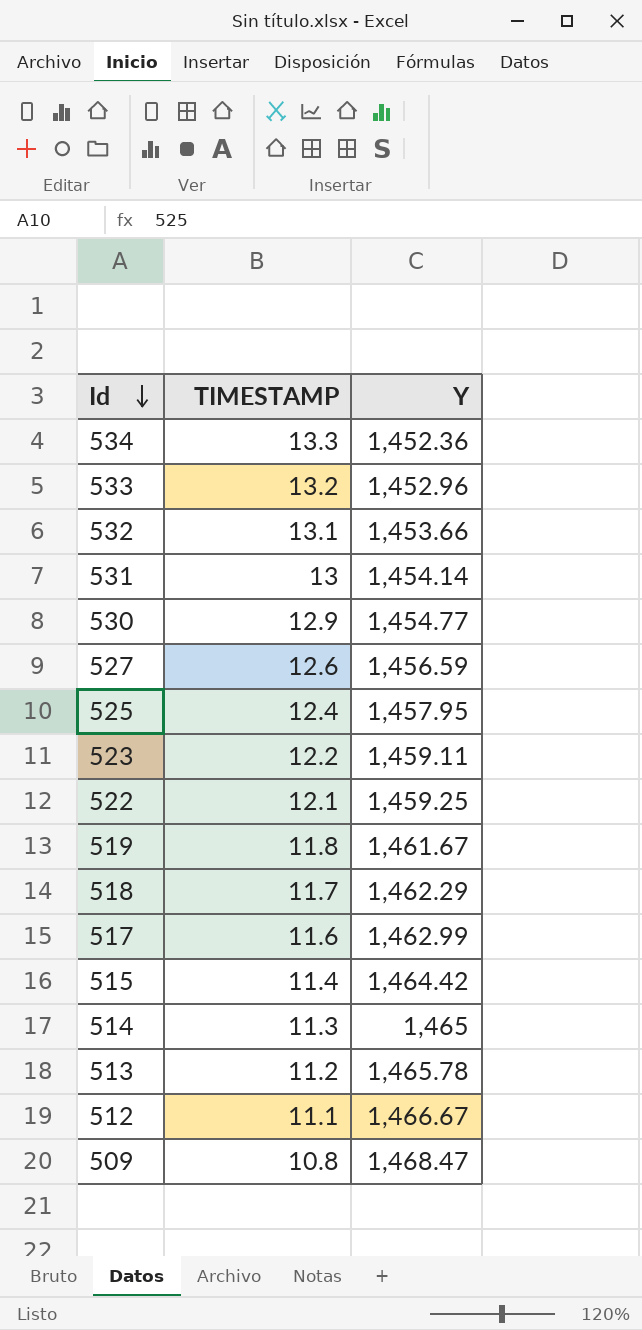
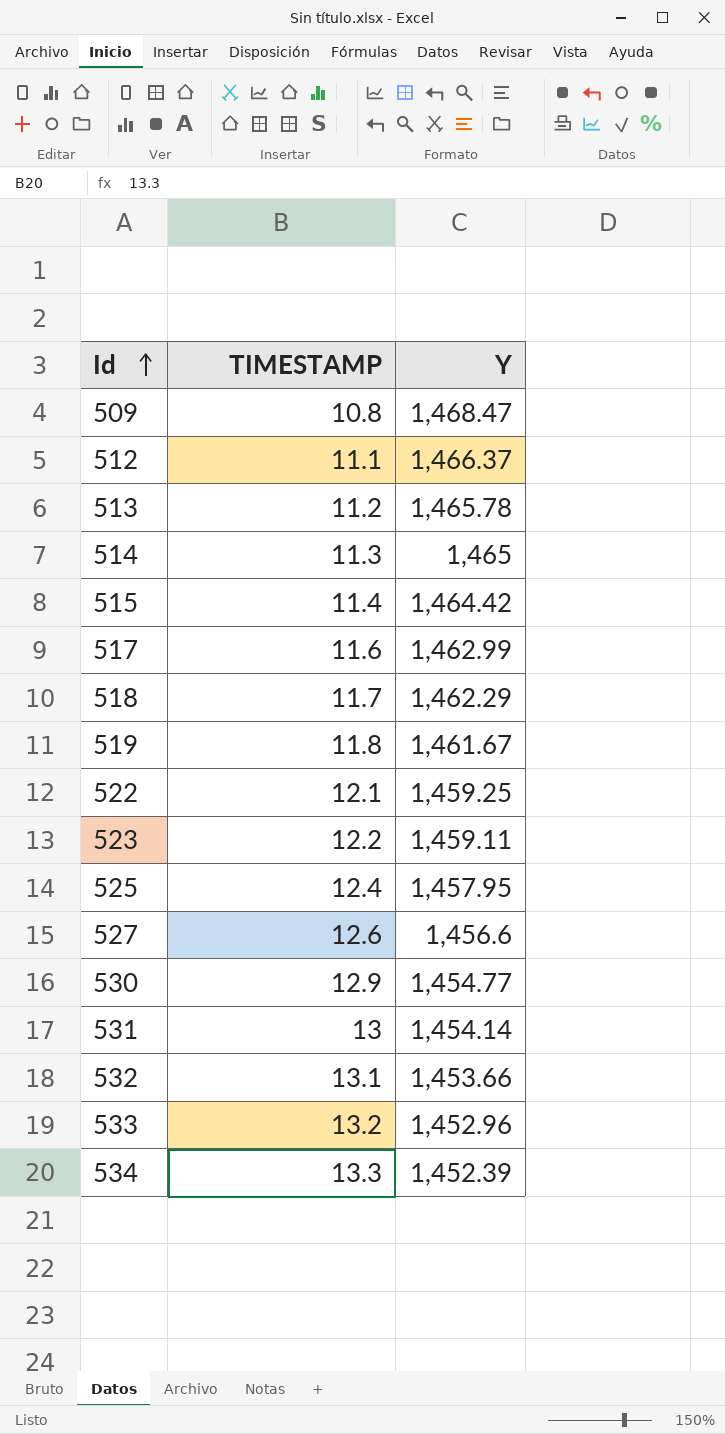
row order: Id descending -> Id ascending
512 | Y: 1,466.67 -> 1,466.37
527 | Y: 1,456.59 -> 1,456.6
534 | Y: 1,452.36 -> 1,452.39

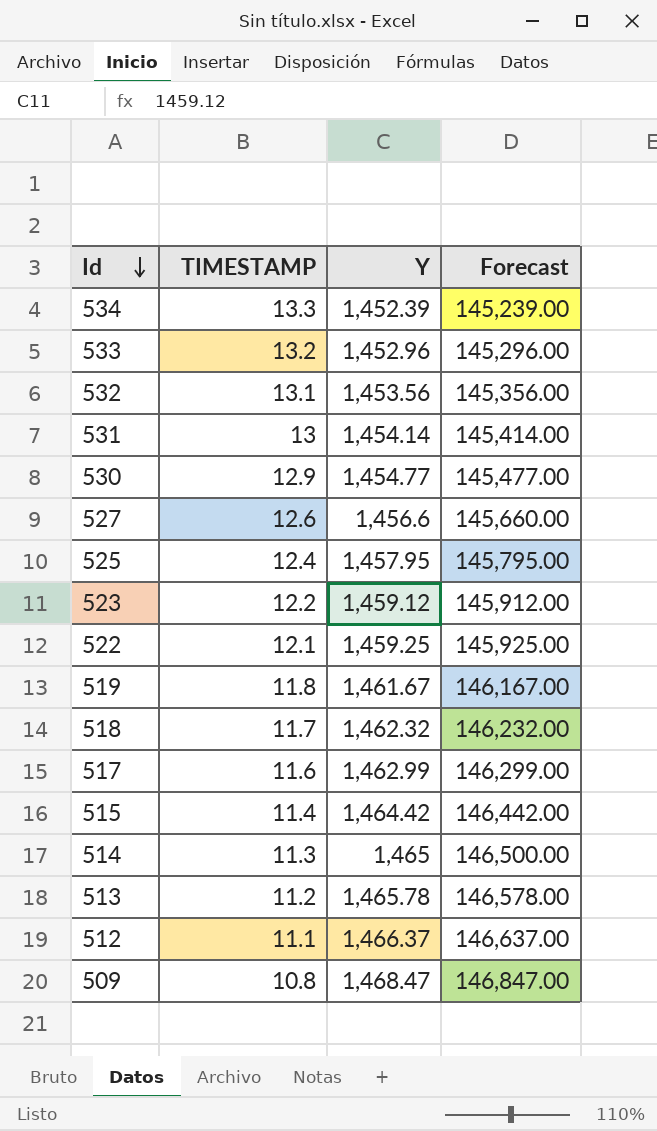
row order: Id ascending -> Id descending
column Forecast | formula: none -> [Y] * 100
532 | Y: 1,453.66 -> 1,453.56
523 | Y: 1,459.11 -> 1,459.12
518 | Y: 1,462.29 -> 1,462.32

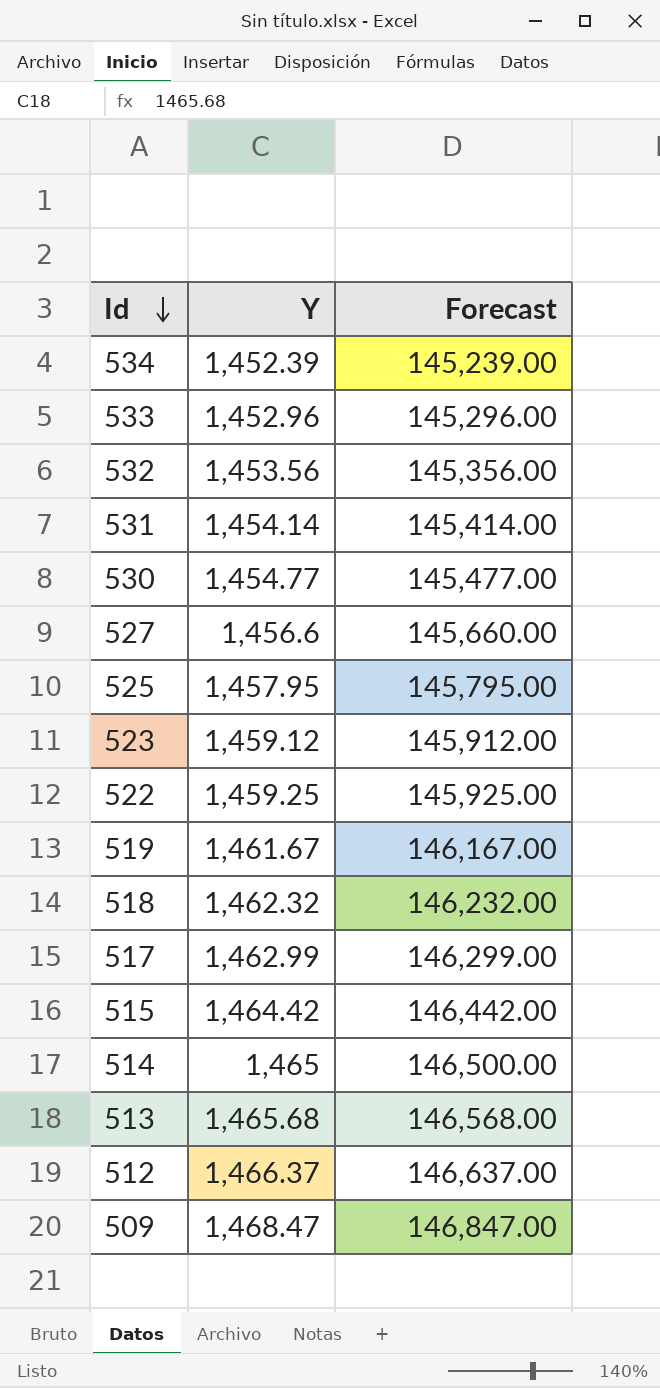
column TIMESTAMP | position: 2 -> none
513 | Y: 1,465.78 -> 1,465.68
513 | Forecast: 146,578.00 -> 146,568.00

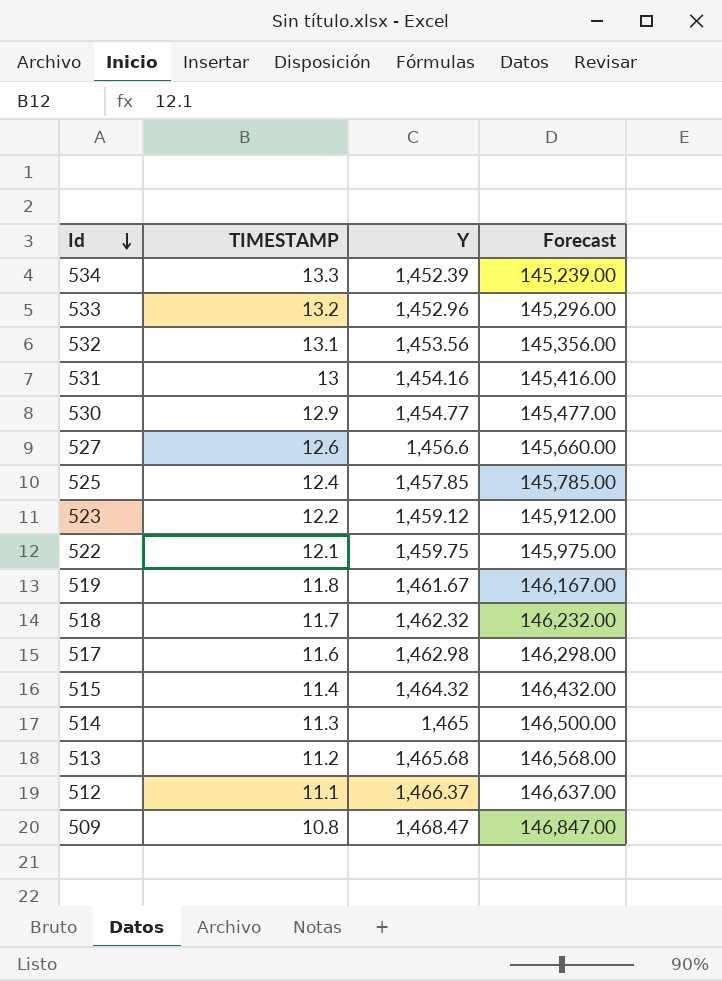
column TIMESTAMP | position: none -> 2
531 | Y: 1,454.14 -> 1,454.16
531 | Forecast: 145,414.00 -> 145,416.00
525 | Y: 1,457.95 -> 1,457.85
525 | Forecast: 145,795.00 -> 145,785.00
522 | Y: 1,459.25 -> 1,459.75
522 | Forecast: 145,925.00 -> 145,975.00
517 | Y: 1,462.99 -> 1,462.98
517 | Forecast: 146,299.00 -> 146,298.00
515 | Y: 1,464.42 -> 1,464.32
515 | Forecast: 146,442.00 -> 146,432.00

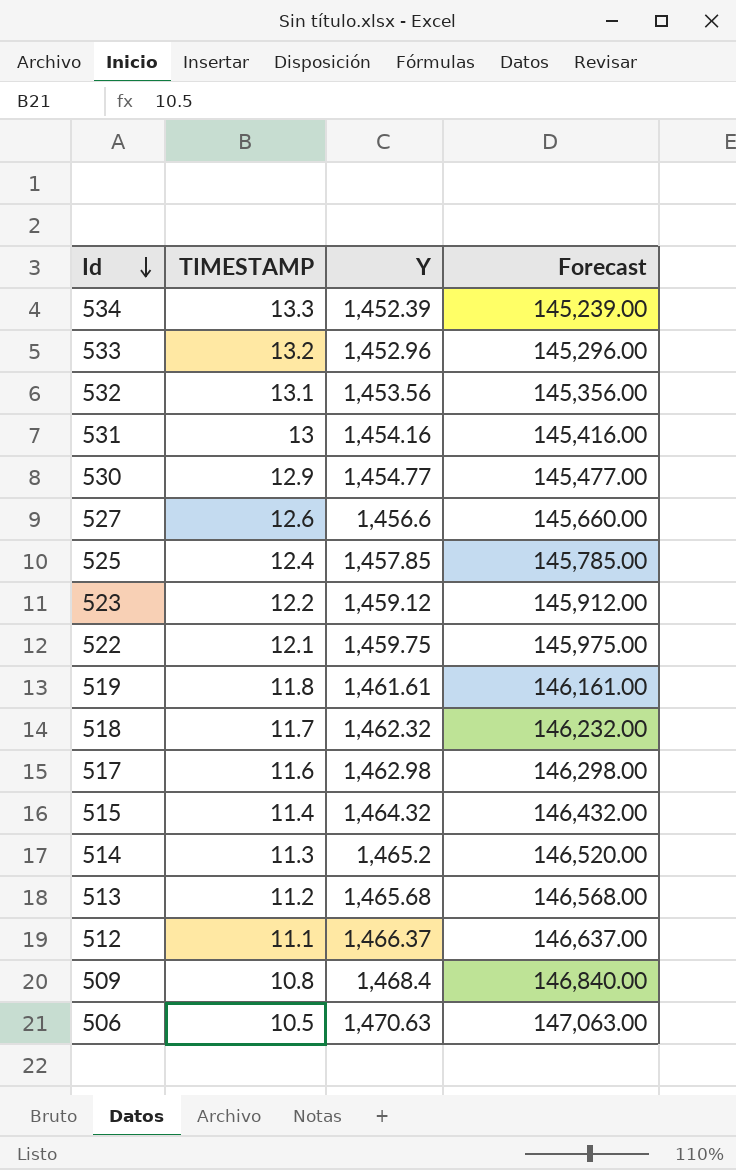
519 | Y: 1,461.67 -> 1,461.61
519 | Forecast: 146,167.00 -> 146,161.00
514 | Y: 1,465 -> 1,465.2
514 | Forecast: 146,500.00 -> 146,520.00
509 | Y: 1,468.47 -> 1,468.4
509 | Forecast: 146,847.00 -> 146,840.00
row 506: none -> 10.5 | 1,470.63 | 147,063.00

